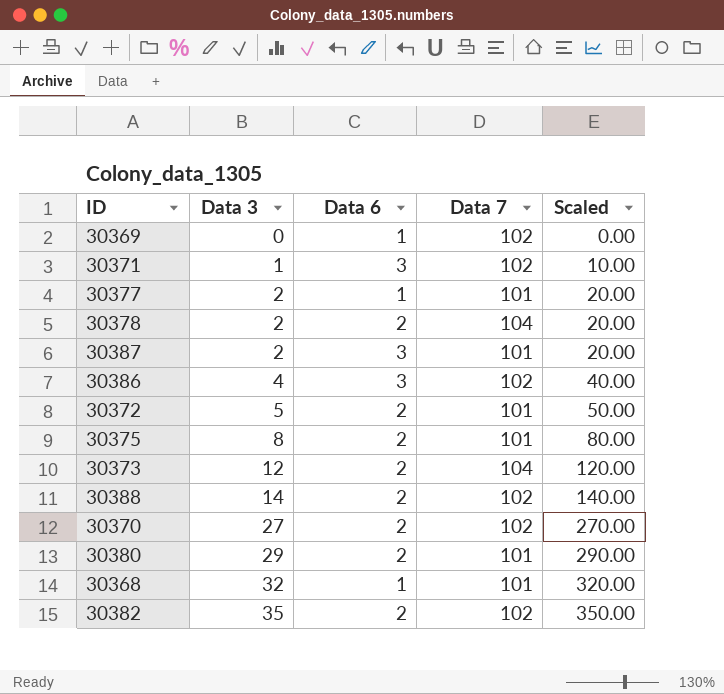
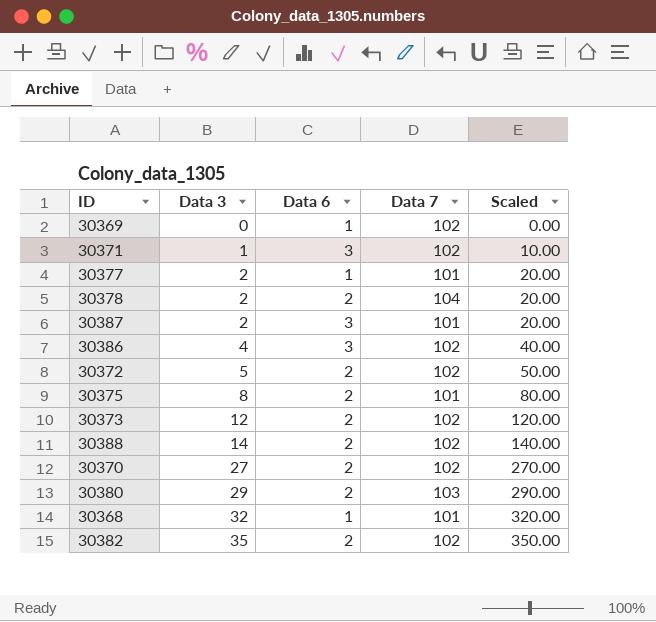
30372 | Data 7: 101 -> 102
30373 | Data 7: 104 -> 102
30380 | Data 7: 101 -> 103

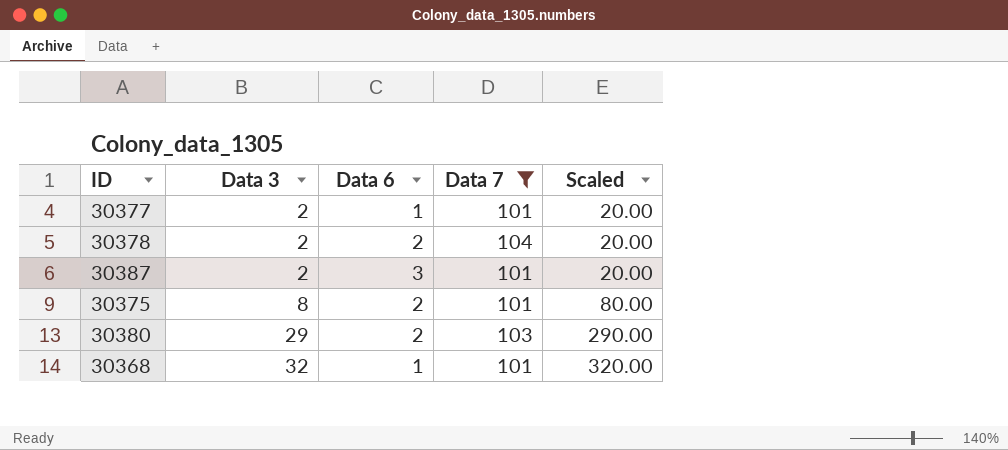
filter: none -> Data 7 != 102

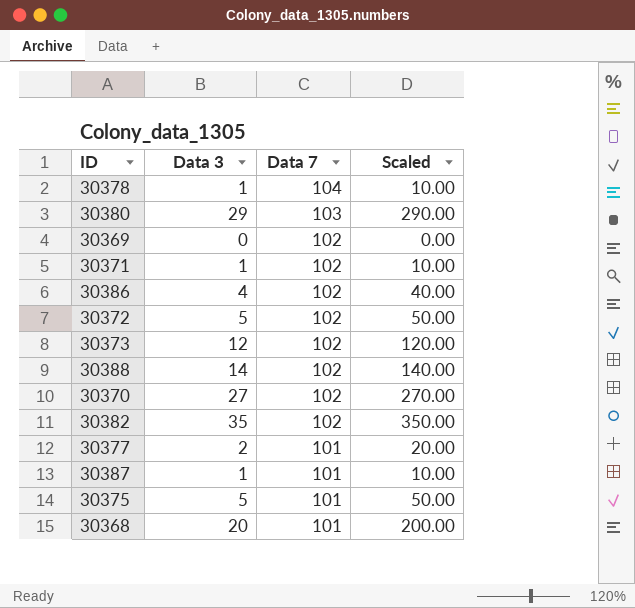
filter: Data 7 != 102 -> none
row order: Data 3 ascending -> Data 7 descending
column Data 6 | position: 3 -> none
30378 | Data 3: 2 -> 1
30378 | Scaled: 20.00 -> 10.00
30387 | Data 3: 2 -> 1
30387 | Scaled: 20.00 -> 10.00
30375 | Data 3: 8 -> 5
30375 | Scaled: 80.00 -> 50.00
30368 | Data 3: 32 -> 20
30368 | Scaled: 320.00 -> 200.00

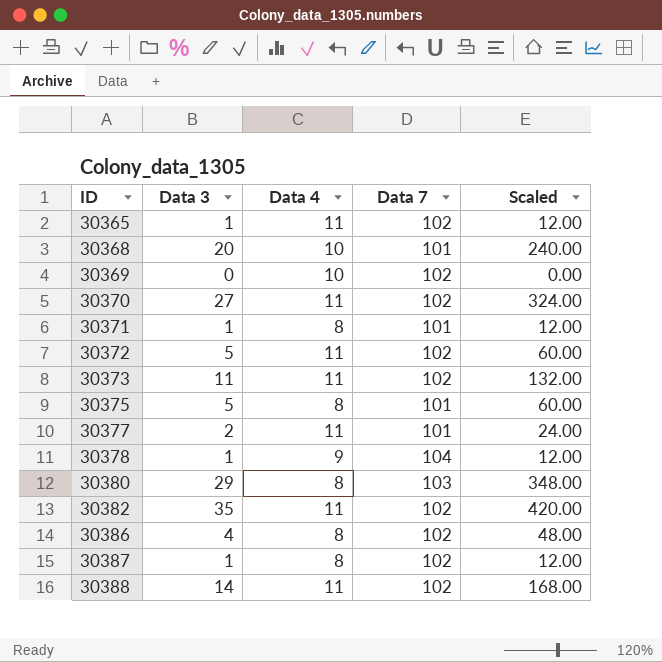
row order: Data 7 descending -> ID ascending
column Data 4 | position: none -> 3
column Scaled | formula: [Data 3] * 10 -> [Data 3] * 12
row 30365: none -> 1 | 11 | 102 | 12.00
30371 | Data 7: 102 -> 101
30373 | Data 3: 12 -> 11
30387 | Data 7: 101 -> 102

